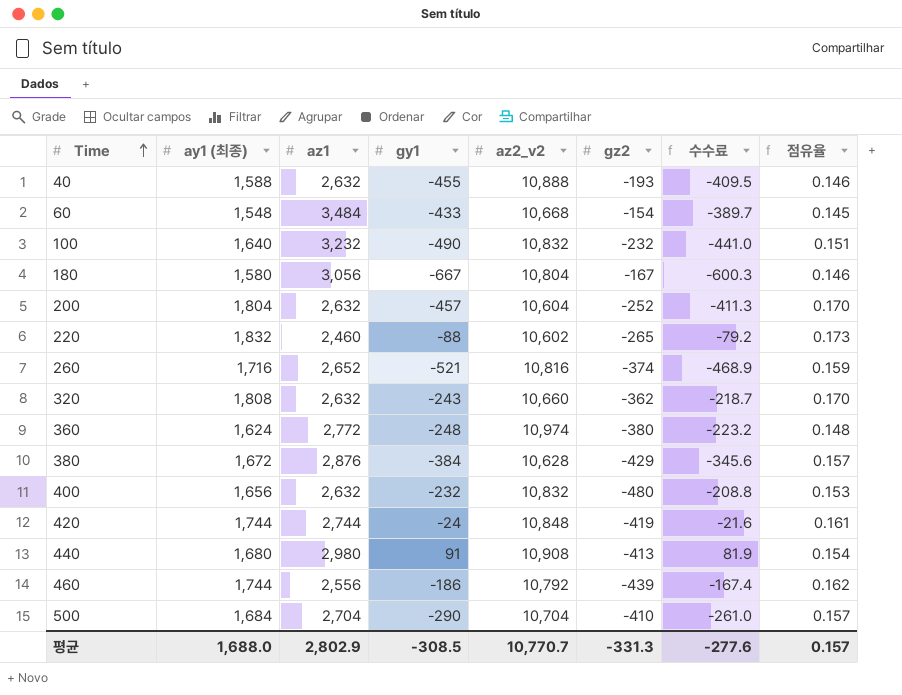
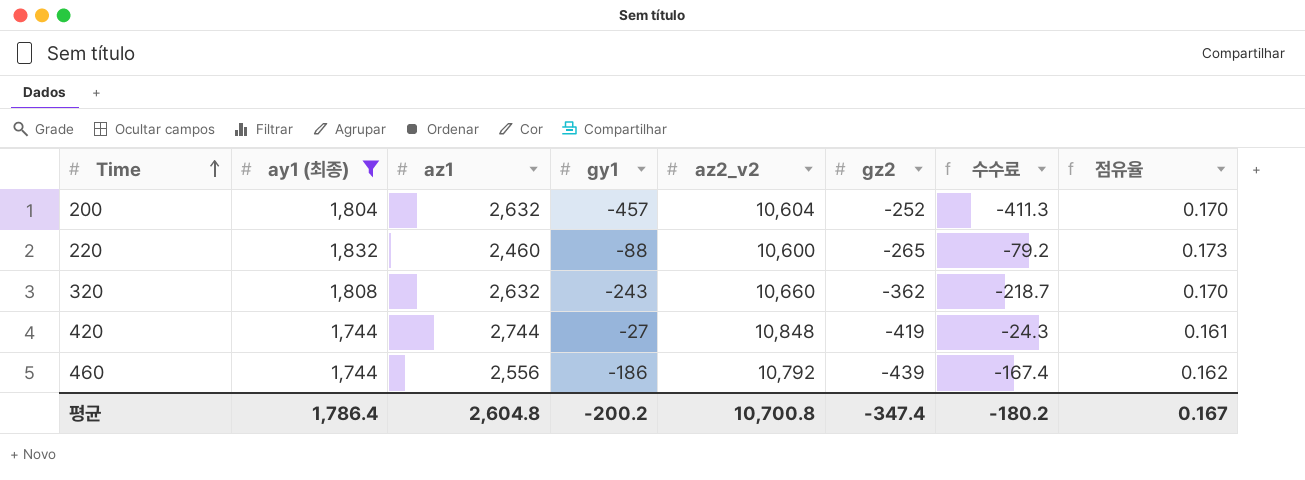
filter: none -> ay1 (최종) >= 1,744
220 | az2_v2: 10,602 -> 10,600
420 | gy1: -24 -> -27
420 | 수수료: -21.6 -> -24.3
평균 | ay1 (최종): 1,688.0 -> 1,786.4
평균 | az1: 2,802.9 -> 2,604.8
평균 | gy1: -308.5 -> -200.2
평균 | az2_v2: 10,770.7 -> 10,700.8
평균 | gz2: -331.3 -> -347.4
평균 | 수수료: -277.6 -> -180.2
평균 | 점유율: 0.157 -> 0.167

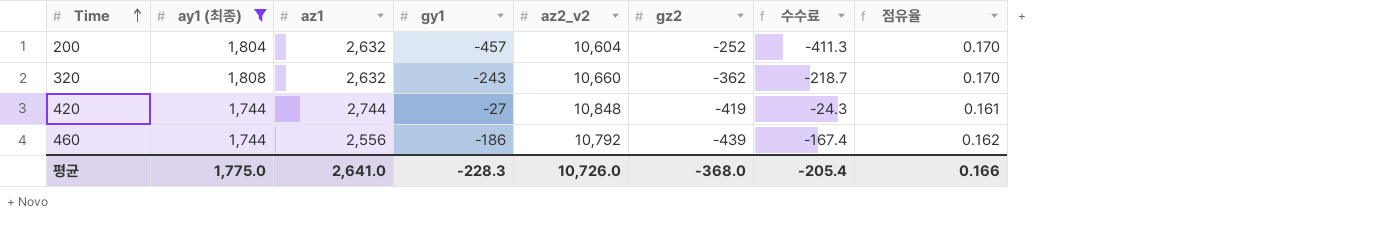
row 220: 1,832 | 2,460 | -88 | 10,600 | -265 | -79.2 | 0.173 -> none
평균 | ay1 (최종): 1,786.4 -> 1,775.0
평균 | az1: 2,604.8 -> 2,641.0
평균 | gy1: -200.2 -> -228.3
평균 | az2_v2: 10,700.8 -> 10,726.0
평균 | gz2: -347.4 -> -368.0
평균 | 수수료: -180.2 -> -205.4
평균 | 점유율: 0.167 -> 0.166

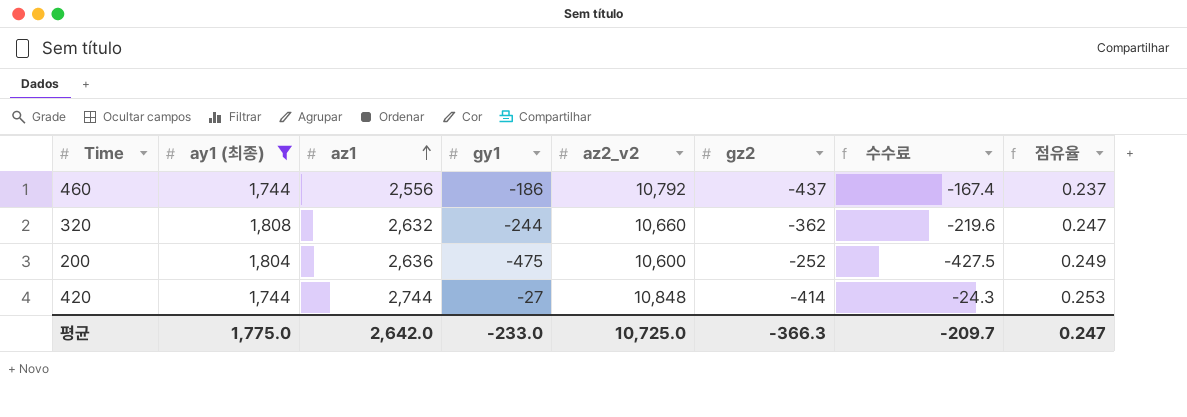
row order: Time ascending -> az1 ascending
column 점유율 | formula: [ay1 (최종)] / [az2_v2] -> [az1] / [az2_v2]
460 | gz2: -439 -> -437
320 | gy1: -243 -> -244
320 | 수수료: -218.7 -> -219.6
200 | az1: 2,632 -> 2,636
200 | gy1: -457 -> -475
200 | az2_v2: 10,604 -> 10,600
200 | 수수료: -411.3 -> -427.5
420 | gz2: -419 -> -414
평균 | az1: 2,641.0 -> 2,642.0
평균 | gy1: -228.3 -> -233.0
평균 | az2_v2: 10,726.0 -> 10,725.0
평균 | gz2: -368.0 -> -366.3
평균 | 수수료: -205.4 -> -209.7
평균 | 점유율: 0.166 -> 0.247

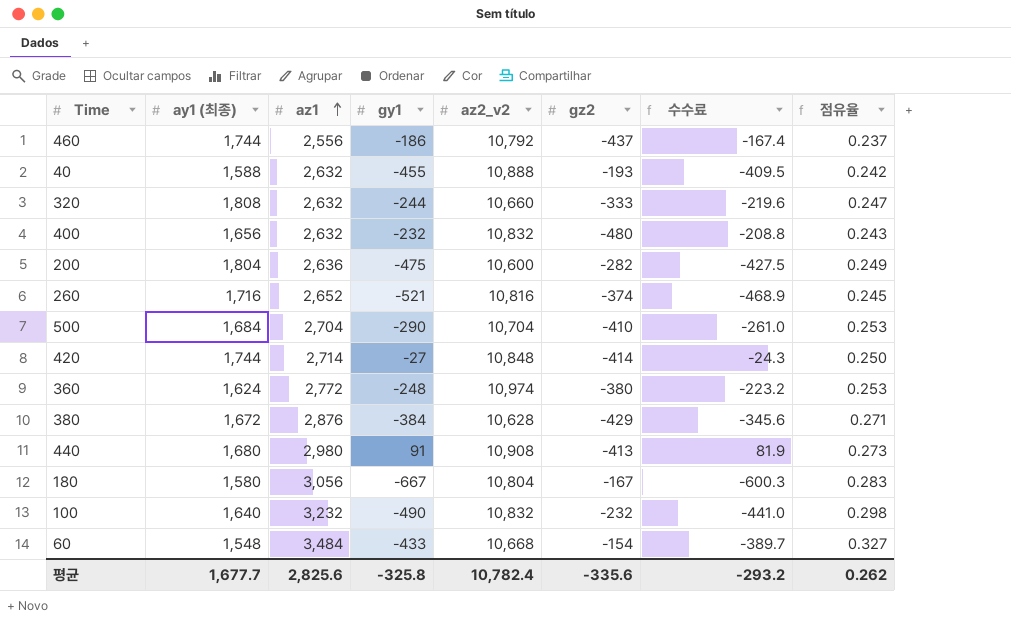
filter: ay1 (최종) >= 1,744 -> none
320 | gz2: -362 -> -333
200 | gz2: -252 -> -282
420 | az1: 2,744 -> 2,714
420 | 점유율: 0.253 -> 0.250
평균 | ay1 (최종): 1,775.0 -> 1,677.7
평균 | az1: 2,642.0 -> 2,825.6
평균 | gy1: -233.0 -> -325.8
평균 | az2_v2: 10,725.0 -> 10,782.4
평균 | gz2: -366.3 -> -335.6
평균 | 수수료: -209.7 -> -293.2
평균 | 점유율: 0.247 -> 0.262

